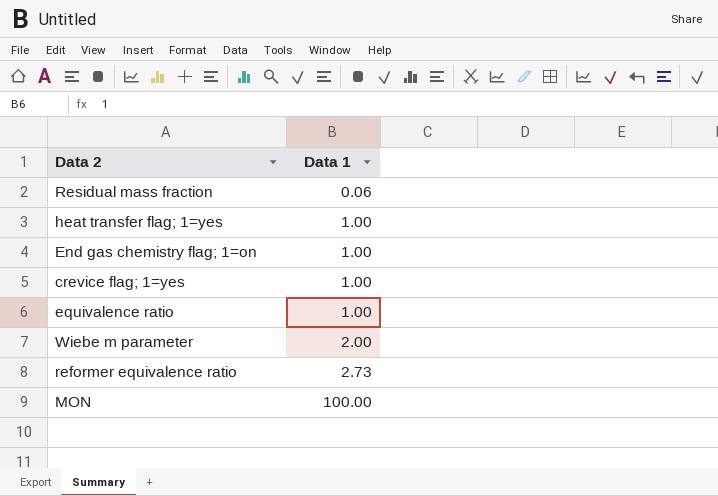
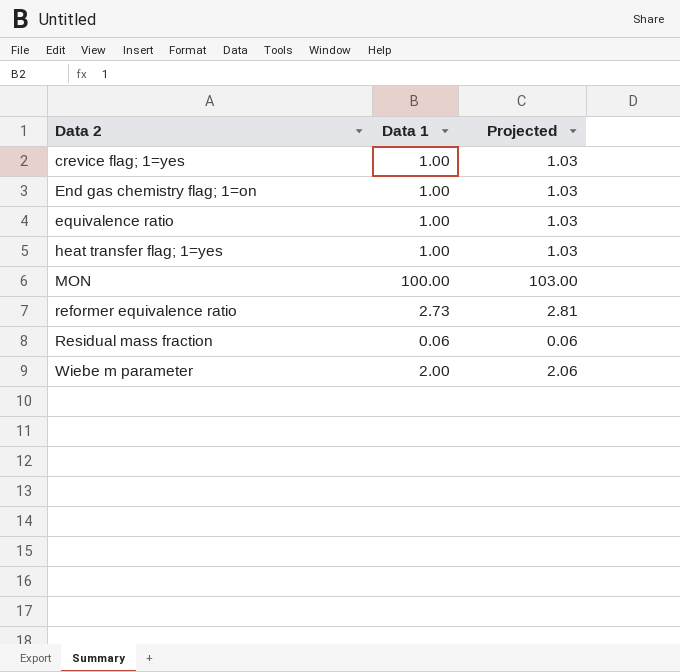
row order: Data 1 ascending -> Data 2 ascending
column Projected | formula: none -> [Data 1] * 1.03

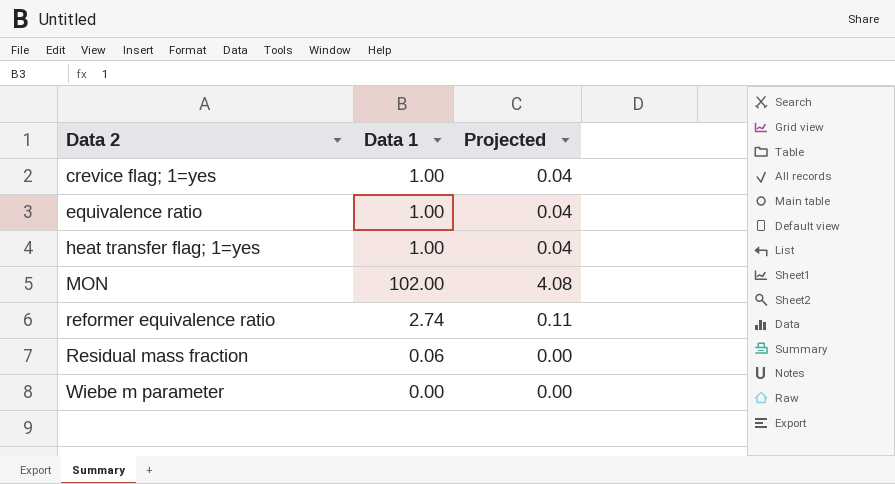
column Projected | formula: [Data 1] * 1.03 -> [Data 1] * 0.04
row End gas chemistry flag; 1=on: 1.00 | 1.03 -> none
MON | Data 1: 100.00 -> 102.00
reformer equivalence ratio | Data 1: 2.73 -> 2.74
Wiebe m parameter | Data 1: 2.00 -> 0.00

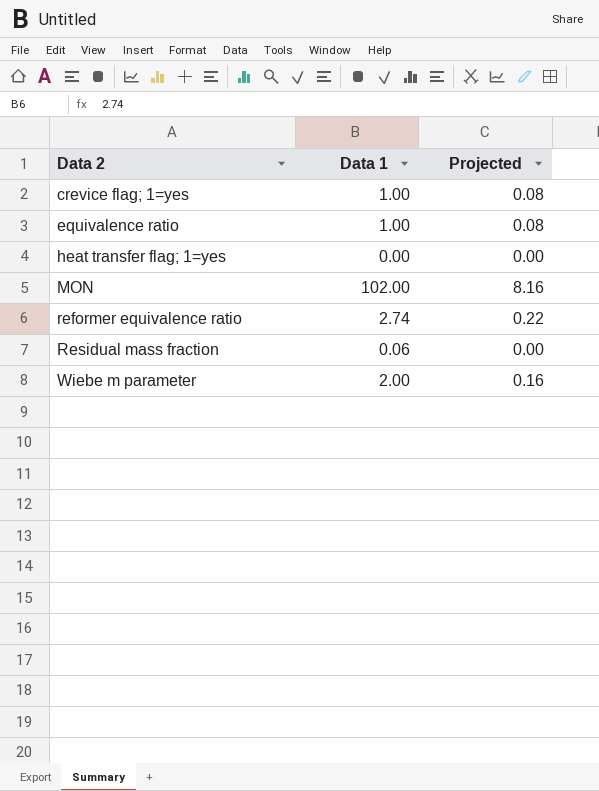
column Projected | formula: [Data 1] * 0.04 -> [Data 1] * 0.08
heat transfer flag; 1=yes | Data 1: 1.00 -> 0.00
Wiebe m parameter | Data 1: 0.00 -> 2.00

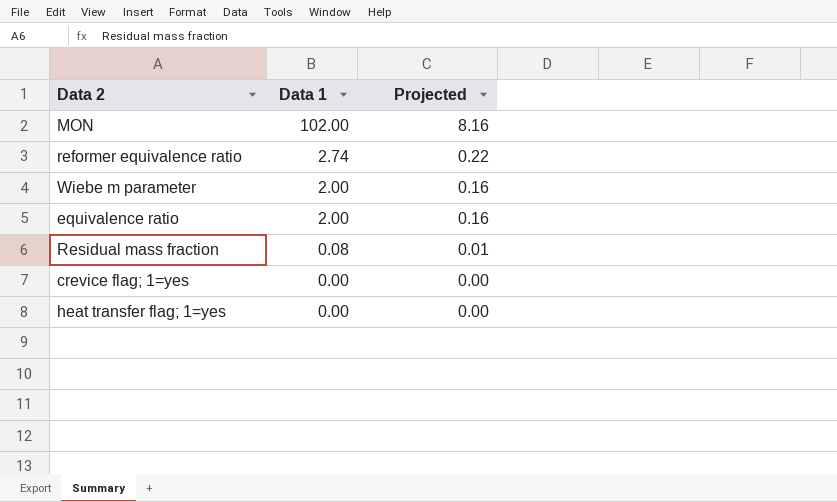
row order: Data 2 ascending -> Data 1 descending
equivalence ratio | Data 1: 1.00 -> 2.00
equivalence ratio | Projected: 0.08 -> 0.16
Residual mass fraction | Data 1: 0.06 -> 0.08
Residual mass fraction | Projected: 0.00 -> 0.01
crevice flag; 1=yes | Data 1: 1.00 -> 0.00
crevice flag; 1=yes | Projected: 0.08 -> 0.00

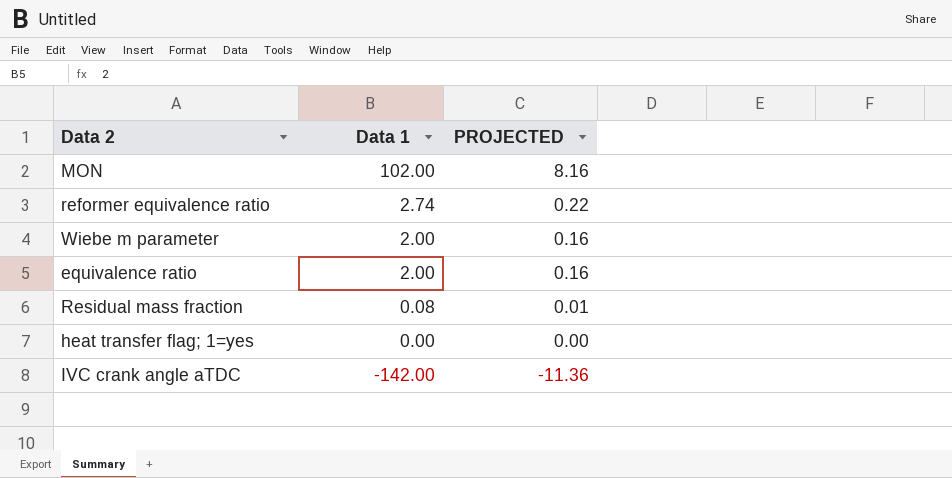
column name: Projected -> PROJECTED
row crevice flag; 1=yes: 0.00 | 0.00 -> none
row IVC crank angle aTDC: none -> -142.00 | -11.36

